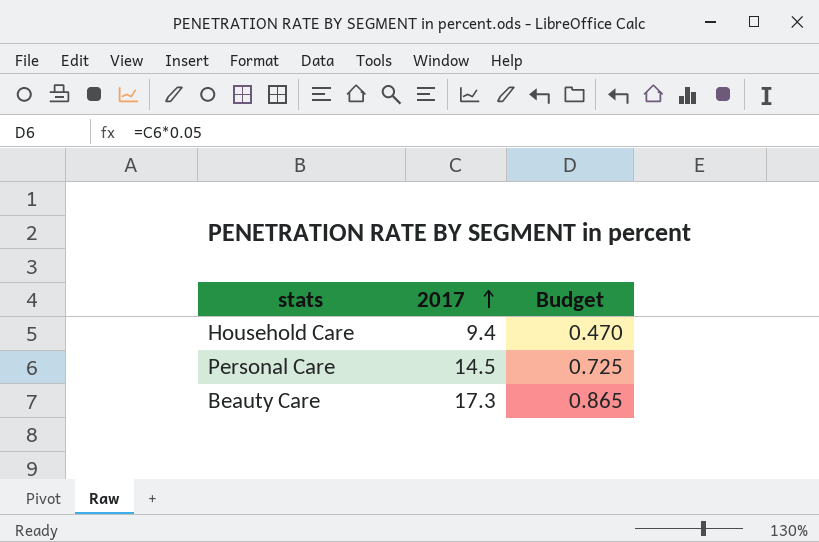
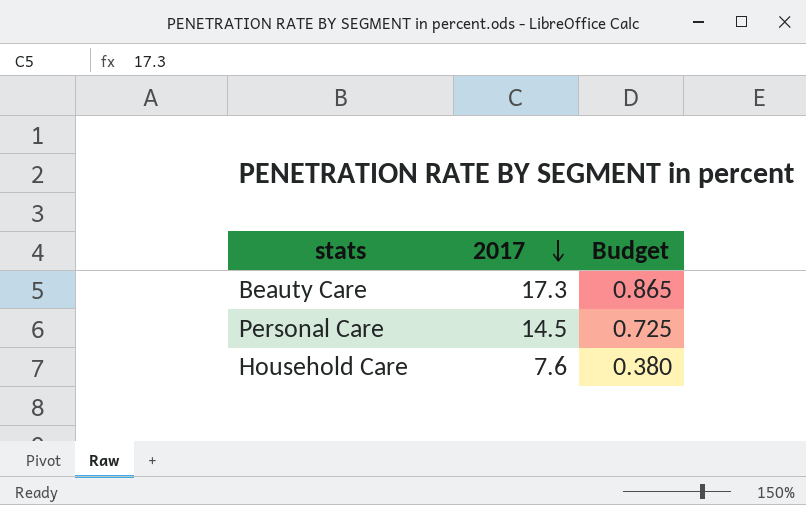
row order: 2017 ascending -> 2017 descending
Household Care | 2017: 9.4 -> 7.6
Household Care | Budget: 0.470 -> 0.380

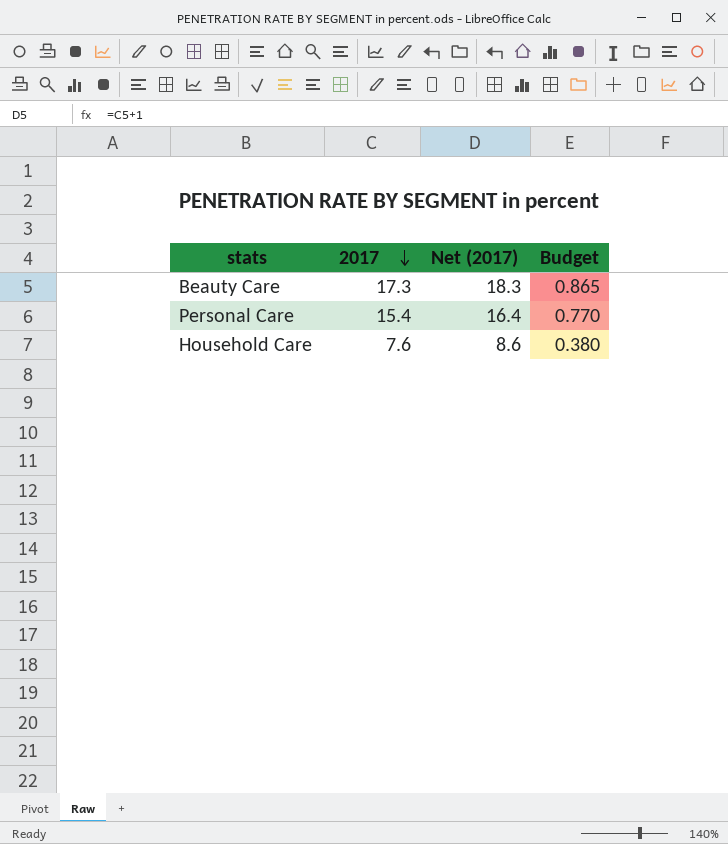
column Net (2017) | formula: none -> [2017] + 1
Personal Care | 2017: 14.5 -> 15.4
Personal Care | Budget: 0.725 -> 0.770

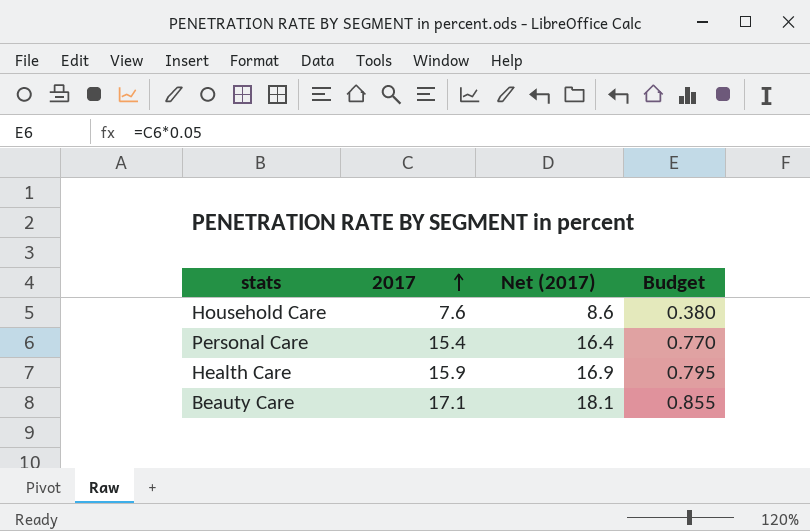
row order: 2017 descending -> 2017 ascending
row Health Care: none -> 15.9 | 16.9 | 0.795
Beauty Care | 2017: 17.3 -> 17.1
Beauty Care | Net (2017): 18.3 -> 18.1
Beauty Care | Budget: 0.865 -> 0.855

